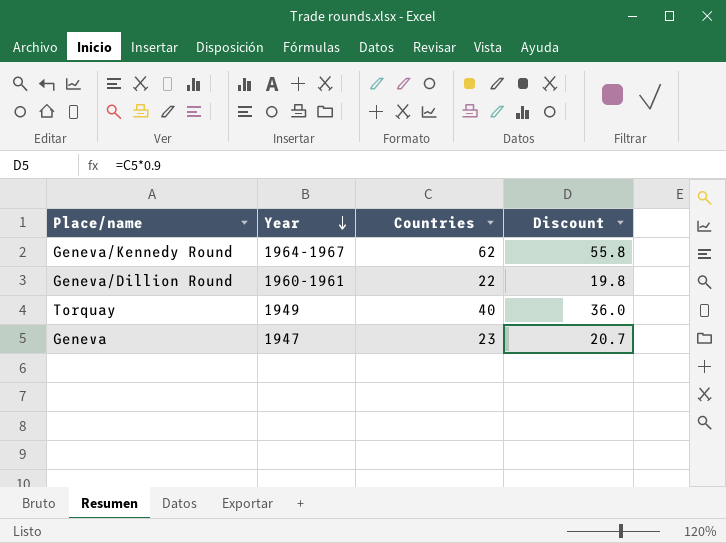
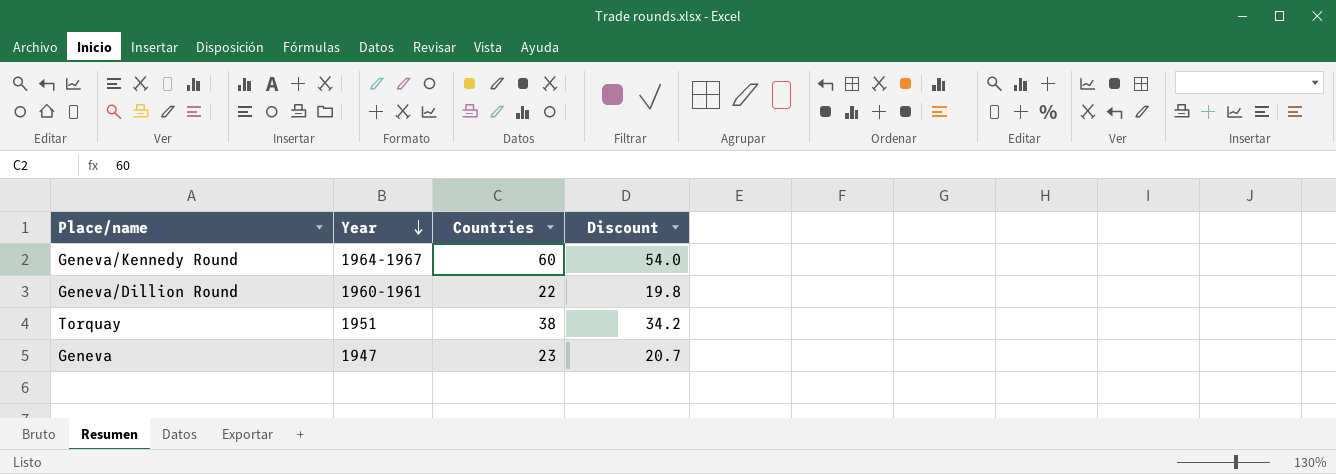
Geneva/Kennedy Round | Countries: 62 -> 60
Geneva/Kennedy Round | Discount: 55.8 -> 54.0
Torquay | Year: 1949 -> 1951
Torquay | Countries: 40 -> 38
Torquay | Discount: 36.0 -> 34.2

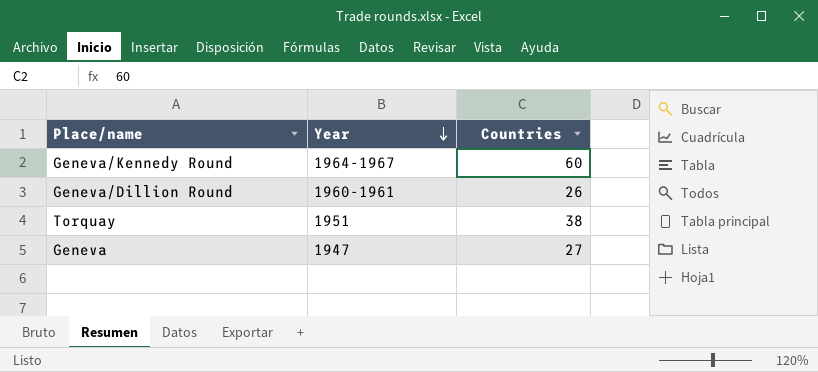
column Discount | formula: [Countries] * 0.9 -> none
Geneva/Dillion Round | Countries: 22 -> 26
Geneva | Countries: 23 -> 27

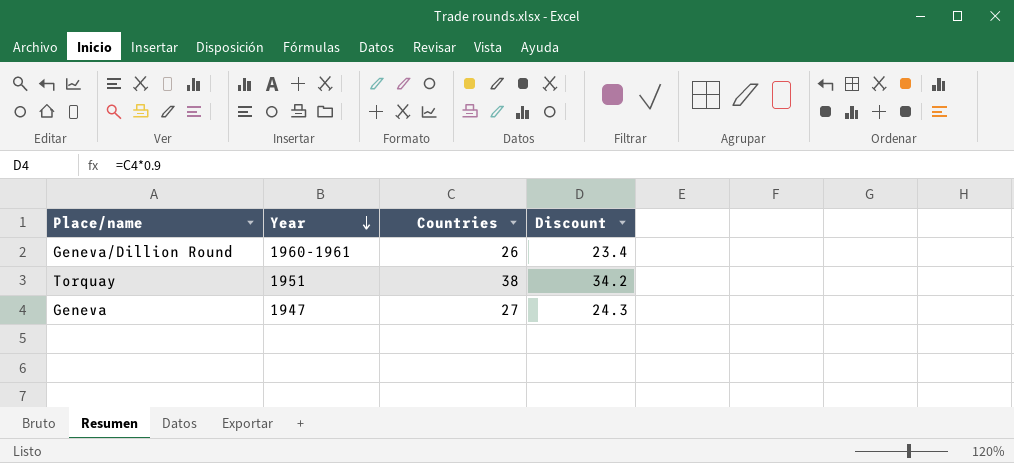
column Discount | formula: none -> [Countries] * 0.9
row Geneva/Kennedy Round: 1964-1967 | 60 -> none

